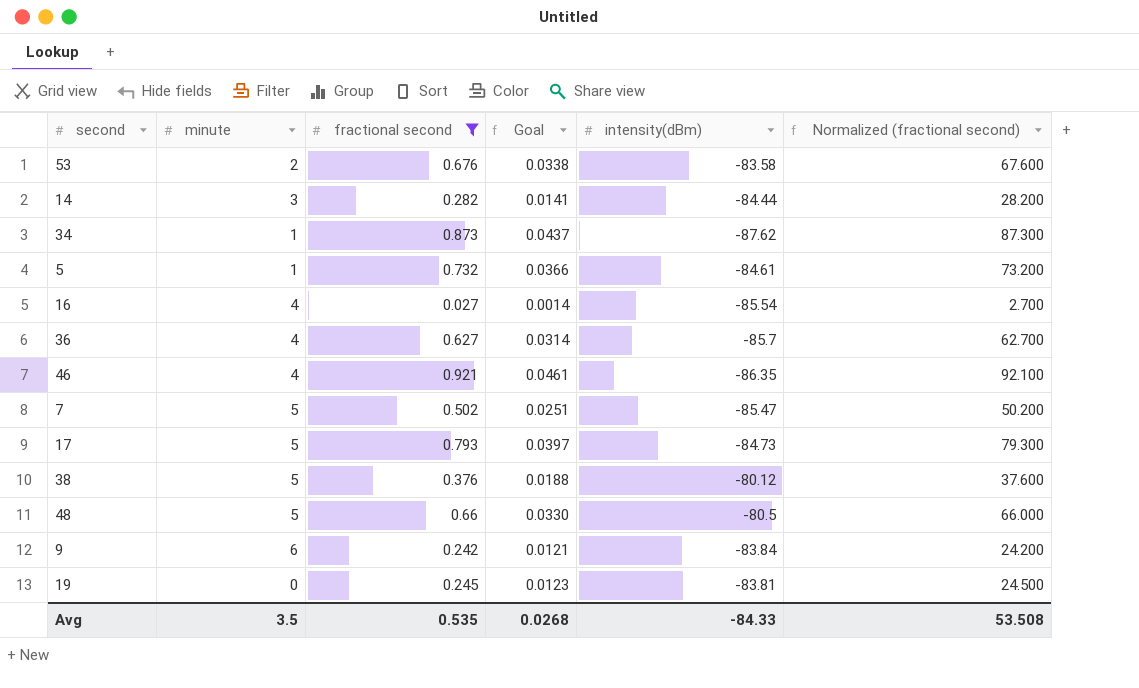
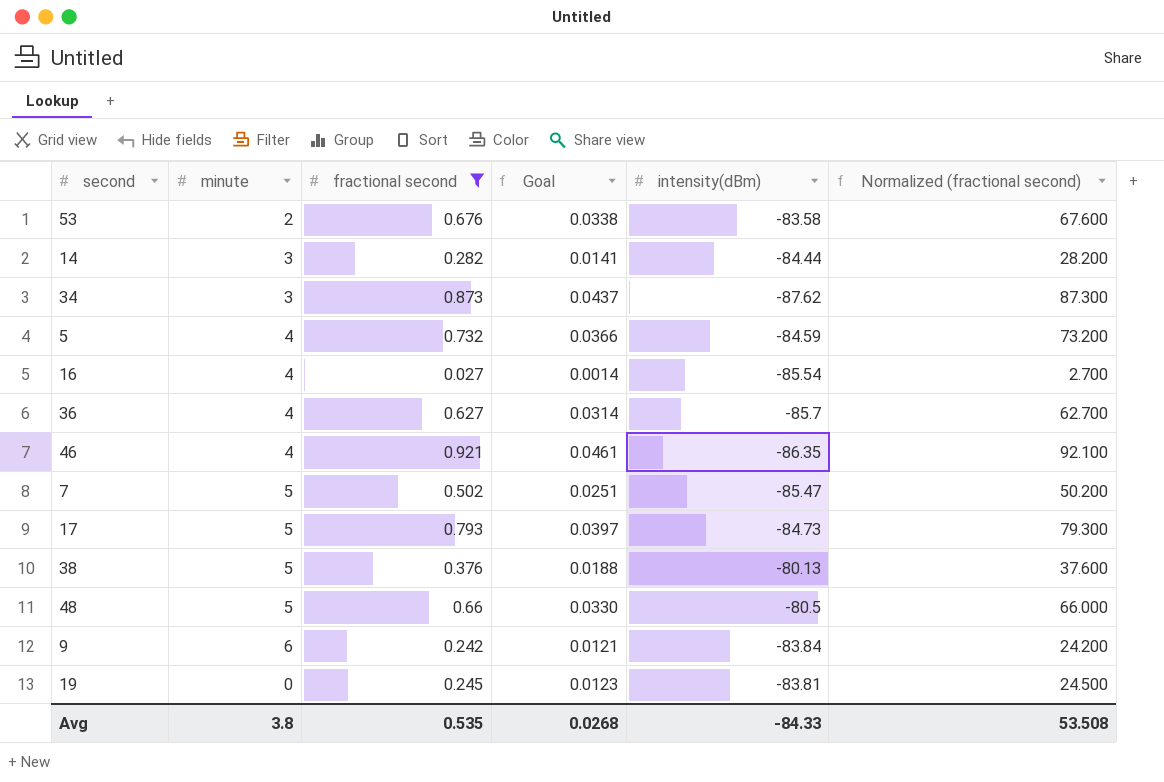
34 | minute: 1 -> 3
5 | minute: 1 -> 4
5 | intensity(dBm): -84.61 -> -84.59
38 | intensity(dBm): -80.12 -> -80.13
Avg | minute: 3.5 -> 3.8

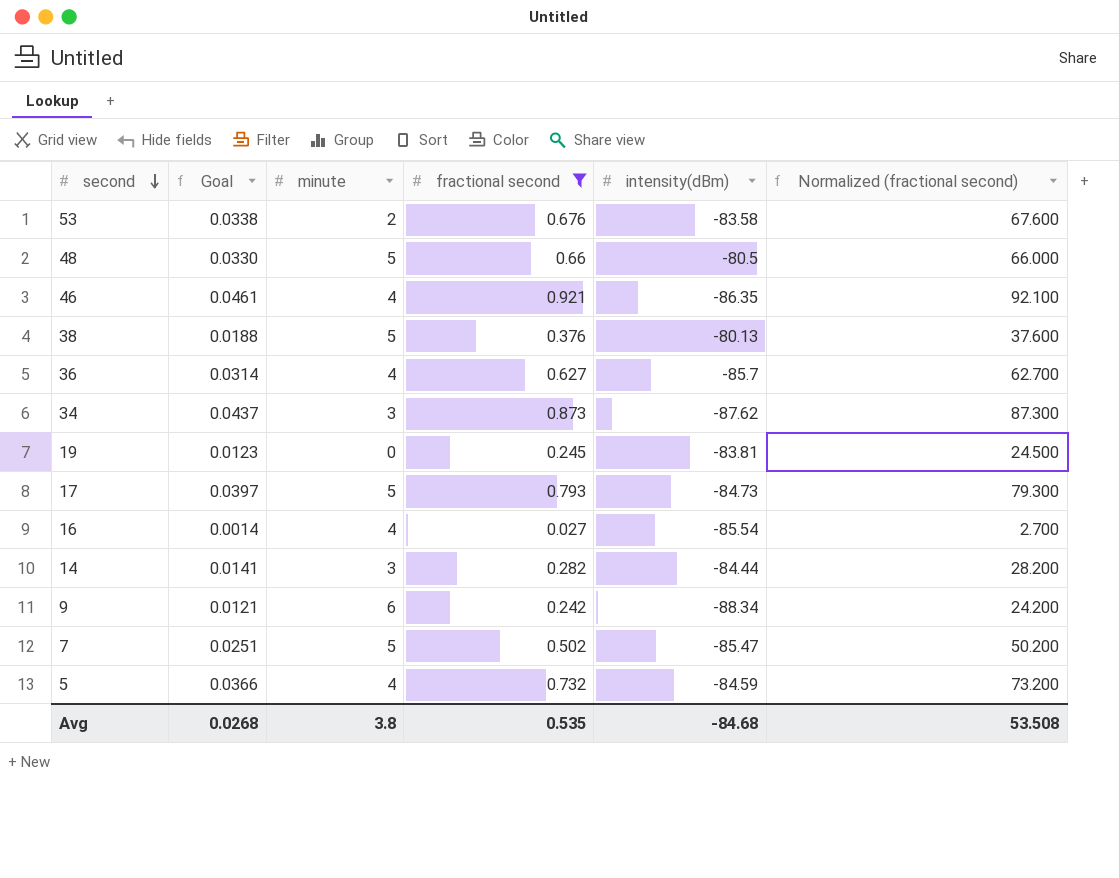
row order: none -> second descending
column Goal | position: 4 -> 2
9 | intensity(dBm): -83.84 -> -88.34
Avg | intensity(dBm): -84.33 -> -84.68

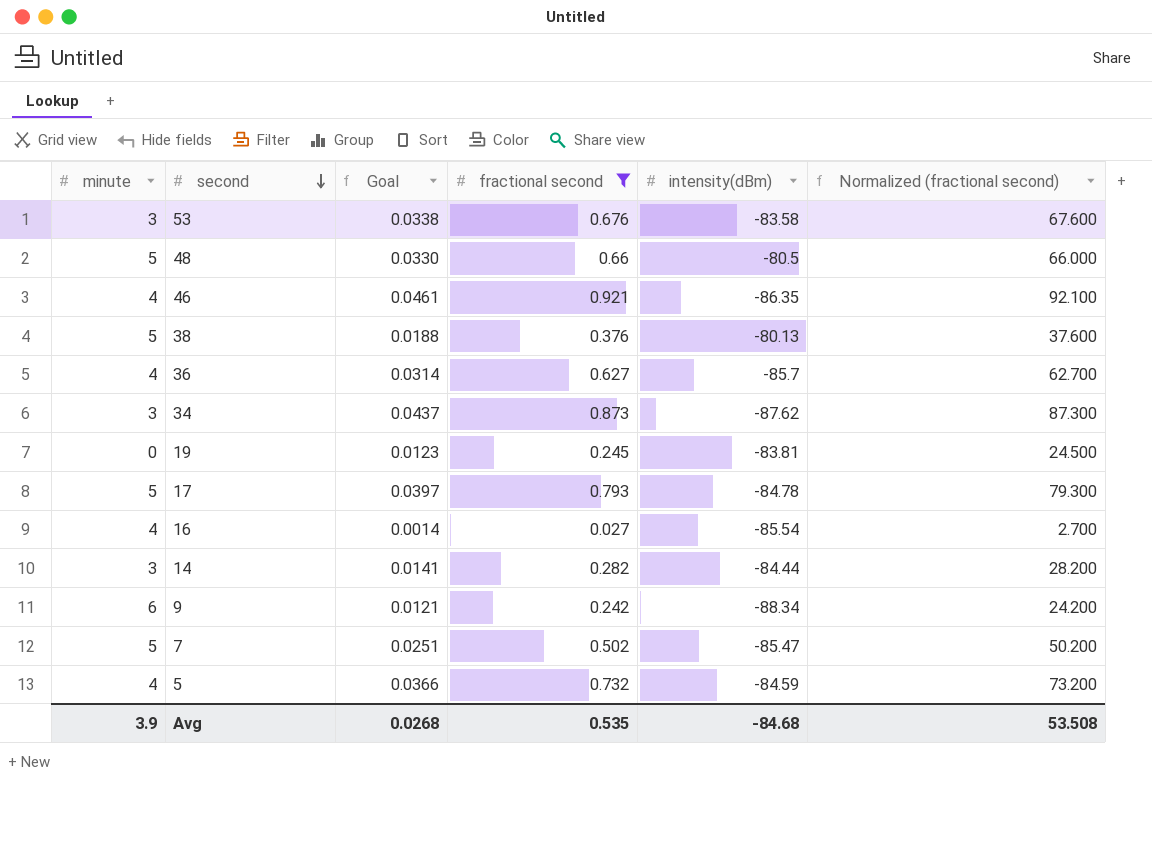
column minute | position: 3 -> 1
53 | minute: 2 -> 3
17 | intensity(dBm): -84.73 -> -84.78
Avg | minute: 3.8 -> 3.9

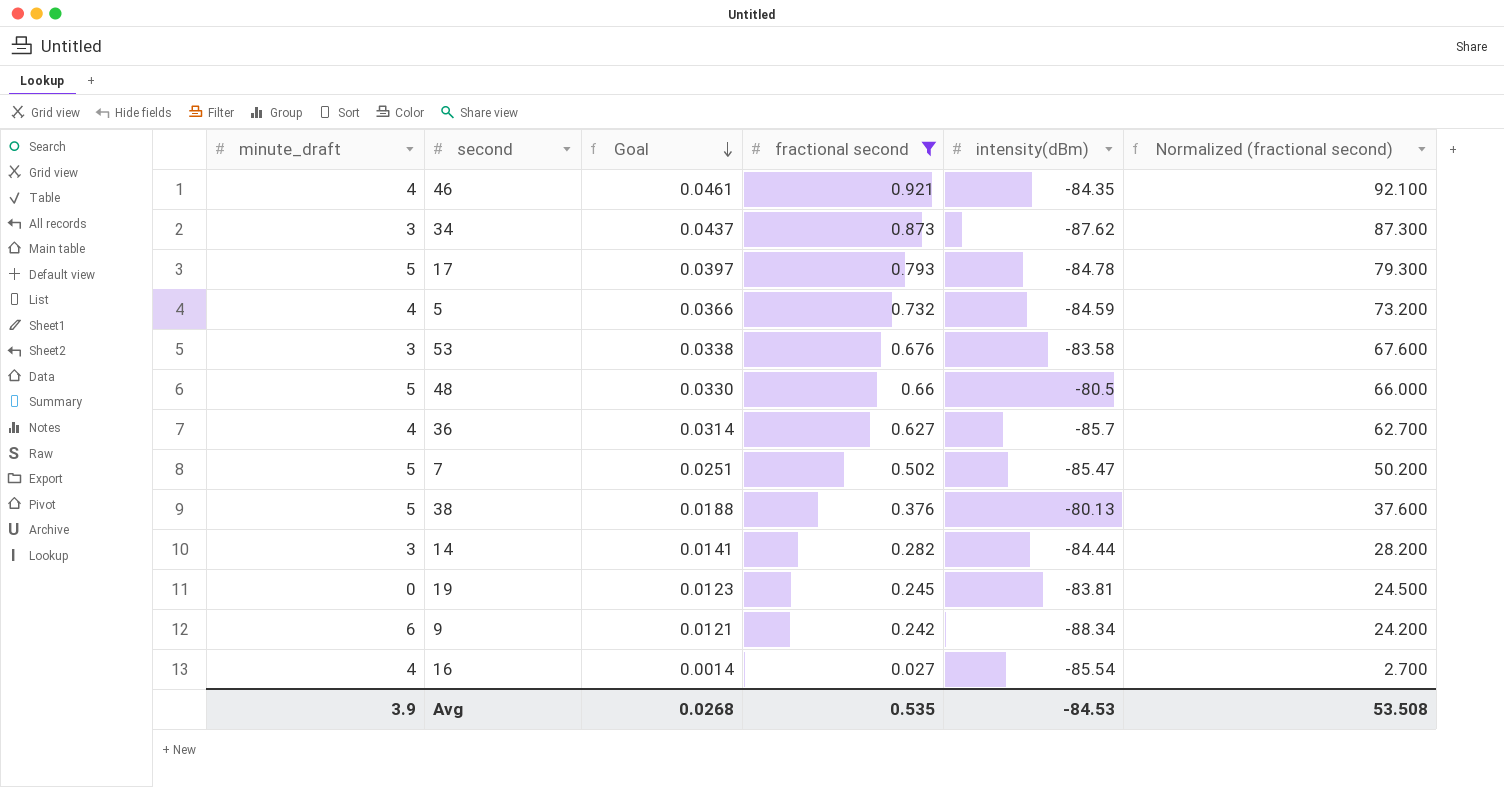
row order: second descending -> Goal descending
column name: minute -> minute_draft
46 | intensity(dBm): -86.35 -> -84.35
Avg | intensity(dBm): -84.68 -> -84.53

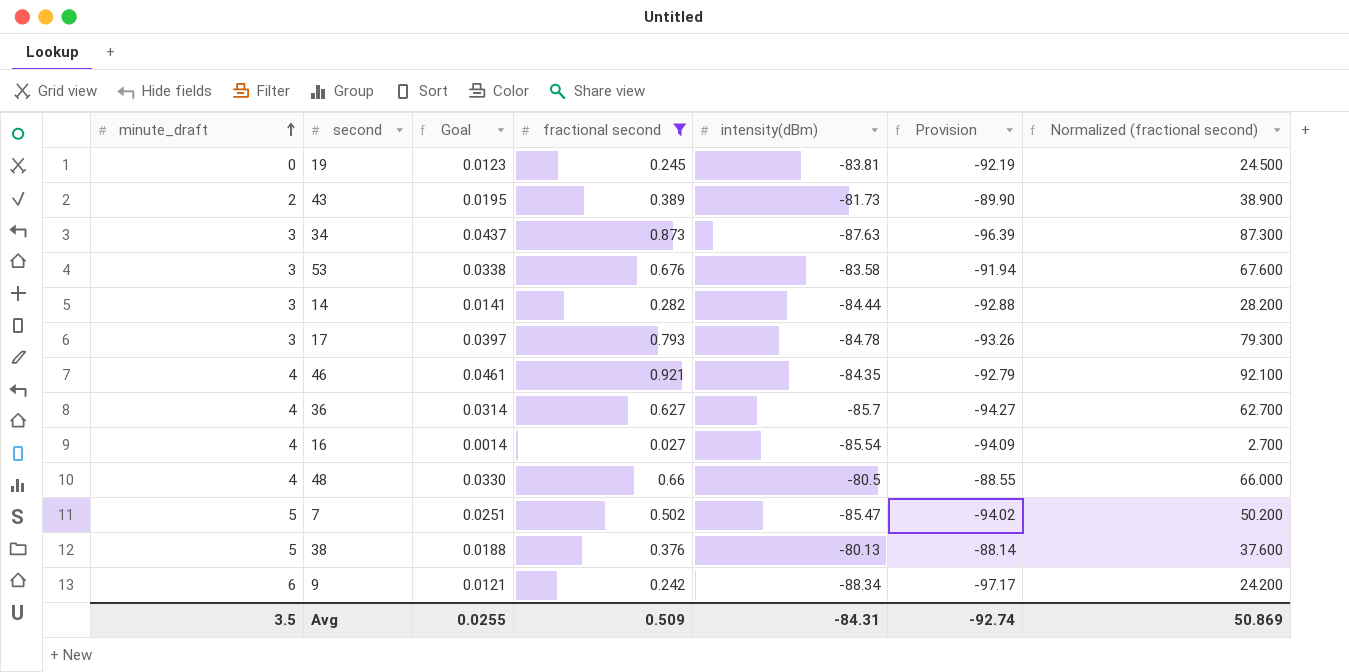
row order: Goal descending -> minute_draft ascending
column Provision | formula: none -> [intensity(dBm)] * 1.1
row 5: 4 | 0.0366 | 0.732 | -84.59 | 73.200 -> none
row 43: none -> 2 | 0.0195 | 0.389 | -81.73 | -89.90 | 38.900
34 | intensity(dBm): -87.62 -> -87.63
17 | minute_draft: 5 -> 3
48 | minute_draft: 5 -> 4
Avg | minute_draft: 3.9 -> 3.5
Avg | Goal: 0.0268 -> 0.0255
Avg | fractional second: 0.535 -> 0.509
Avg | intensity(dBm): -84.53 -> -84.31
Avg | Normalized (fractional second): 53.508 -> 50.869

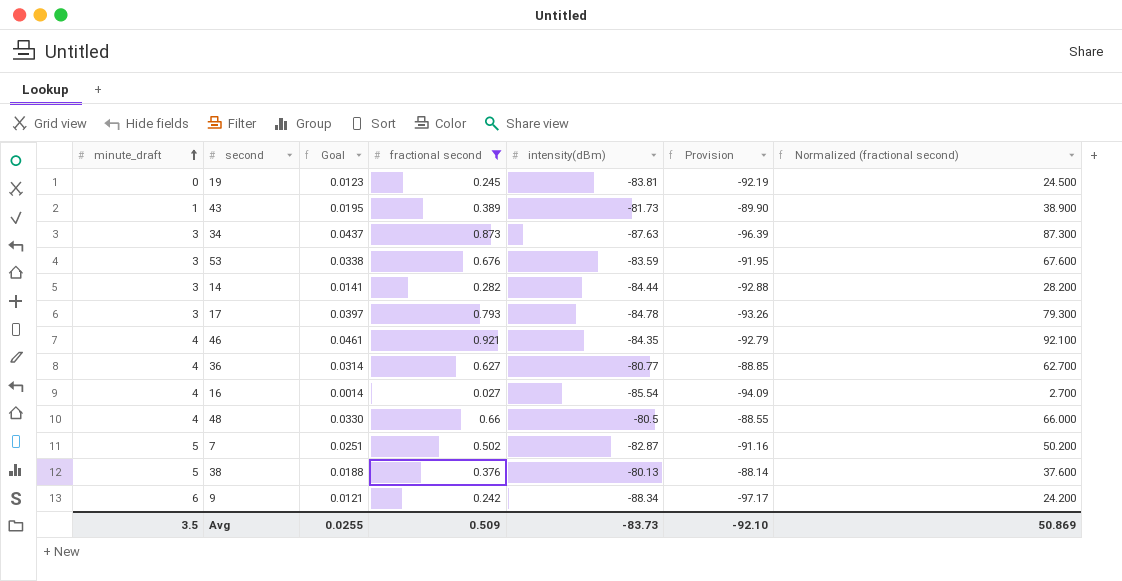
43 | minute_draft: 2 -> 1
53 | intensity(dBm): -83.58 -> -83.59
53 | Provision: -91.94 -> -91.95
36 | intensity(dBm): -85.7 -> -80.77
36 | Provision: -94.27 -> -88.85
7 | intensity(dBm): -85.47 -> -82.87
7 | Provision: -94.02 -> -91.16
Avg | intensity(dBm): -84.31 -> -83.73
Avg | Provision: -92.74 -> -92.10

